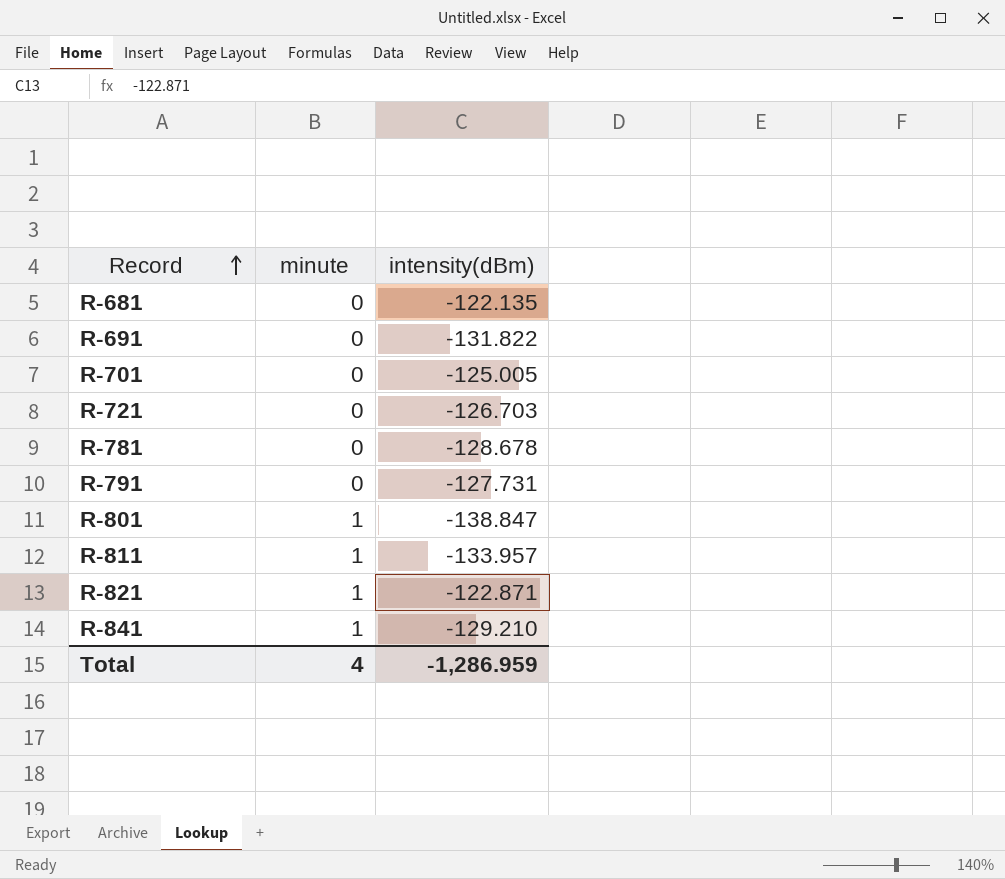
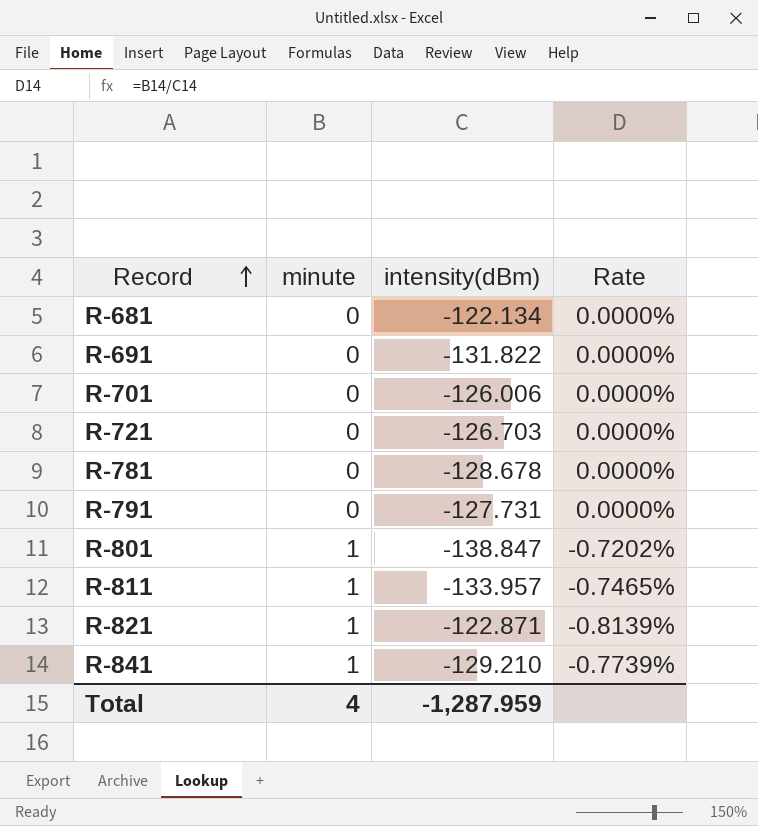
column Rate | formula: none -> [minute] / [intensity(dBm)]
R-681 | intensity(dBm): -122.135 -> -122.134
R-701 | intensity(dBm): -125.005 -> -126.006
Total | intensity(dBm): -1,286.959 -> -1,287.959

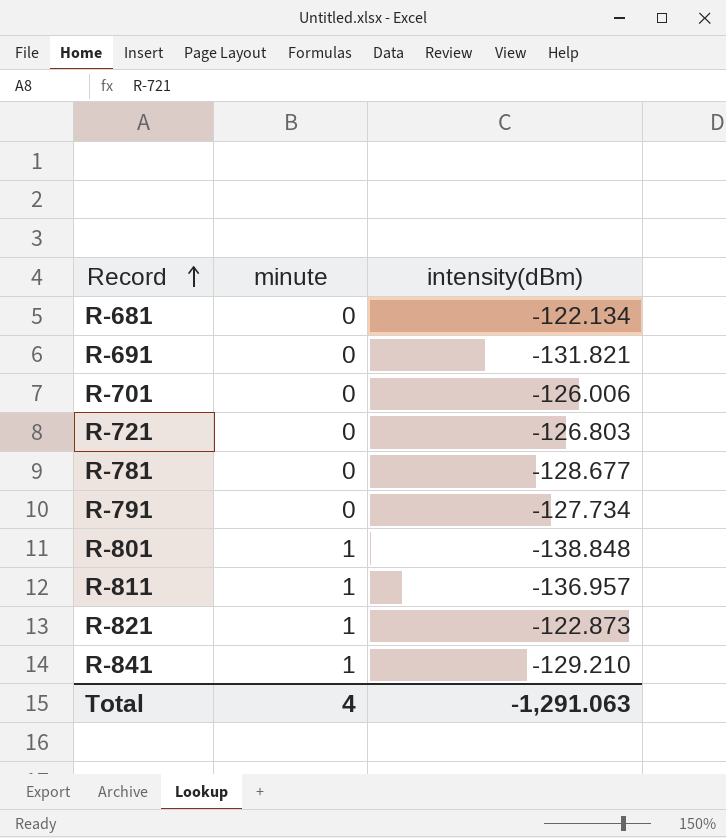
column Rate | formula: [minute] / [intensity(dBm)] -> none
R-691 | intensity(dBm): -131.822 -> -131.821
R-721 | intensity(dBm): -126.703 -> -126.803
R-781 | intensity(dBm): -128.678 -> -128.677
R-791 | intensity(dBm): -127.731 -> -127.734
R-801 | intensity(dBm): -138.847 -> -138.848
R-811 | intensity(dBm): -133.957 -> -136.957
R-821 | intensity(dBm): -122.871 -> -122.873
Total | intensity(dBm): -1,287.959 -> -1,291.063

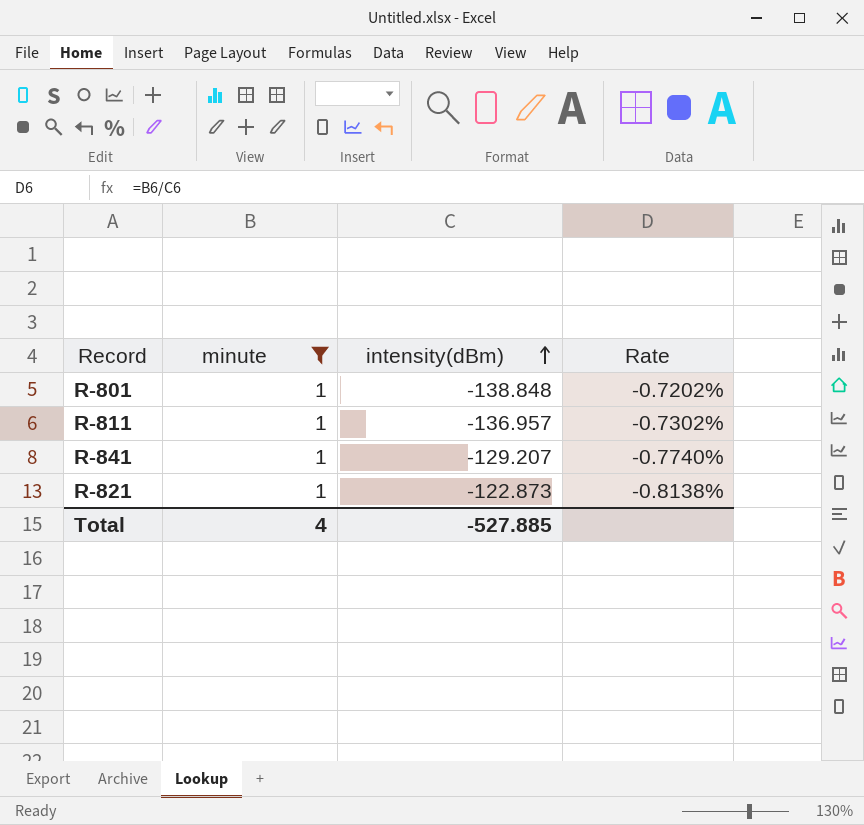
filter: none -> minute = 1
row order: Record ascending -> intensity(dBm) ascending
column Rate | formula: none -> [minute] / [intensity(dBm)]
R-841 | intensity(dBm): -129.210 -> -129.207
Total | intensity(dBm): -1,291.063 -> -527.885

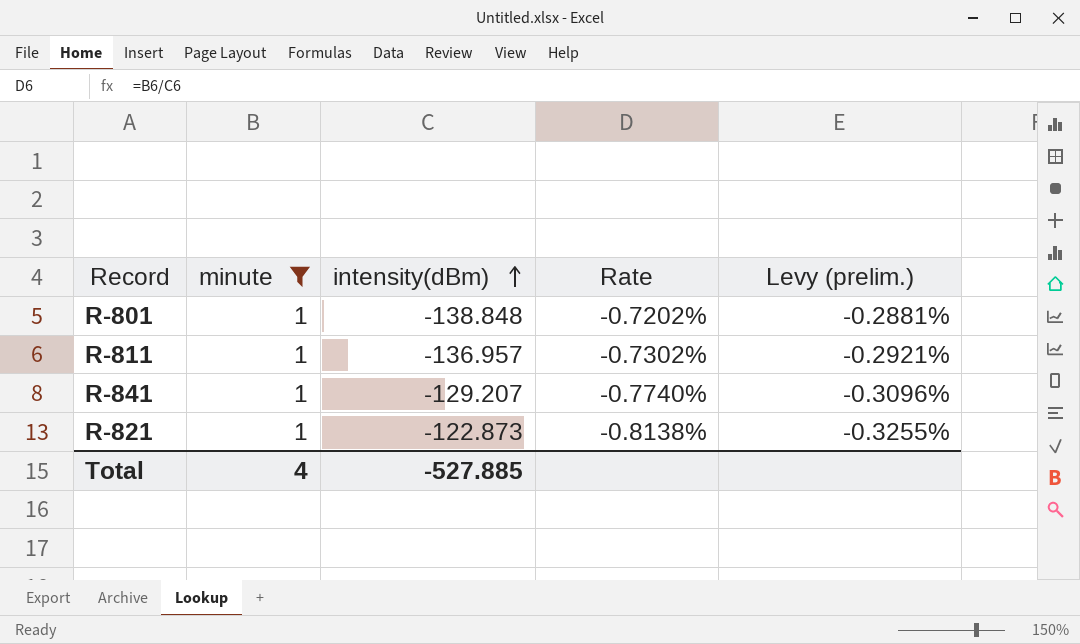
column Levy (prelim.) | formula: none -> [Rate] * 0.4

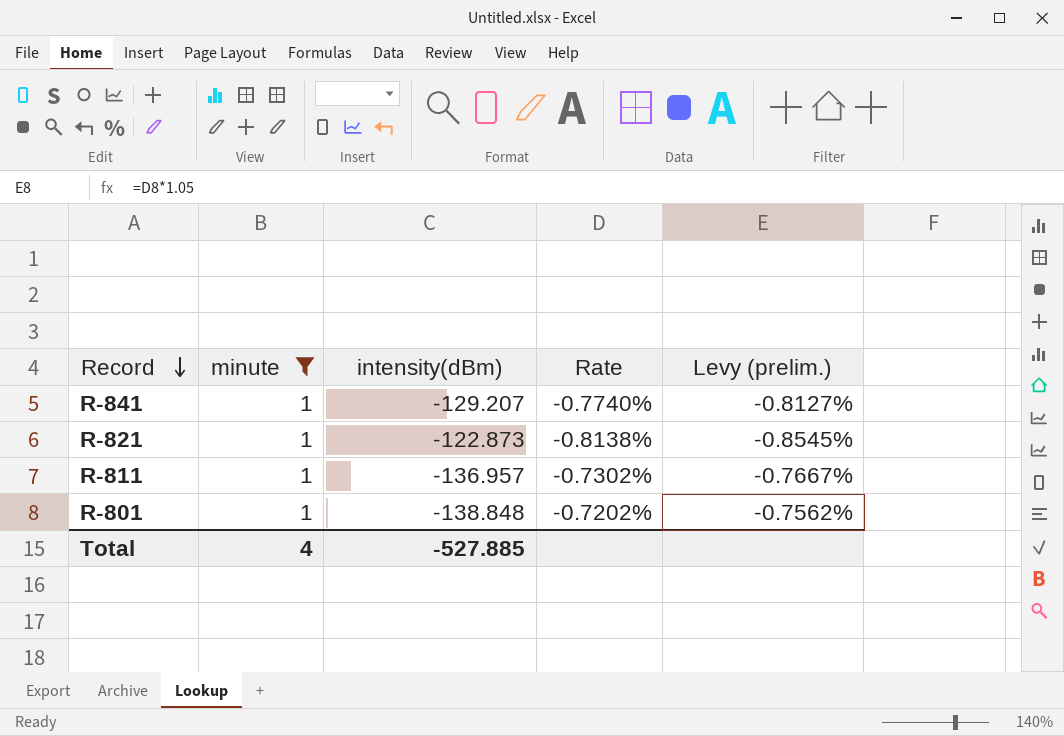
row order: intensity(dBm) ascending -> Record descending
column Levy (prelim.) | formula: [Rate] * 0.4 -> [Rate] * 1.05

